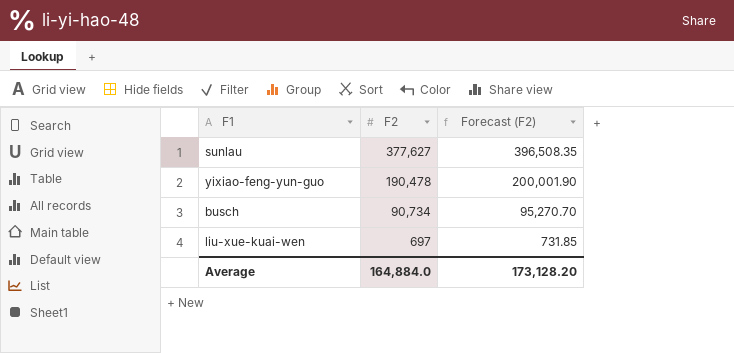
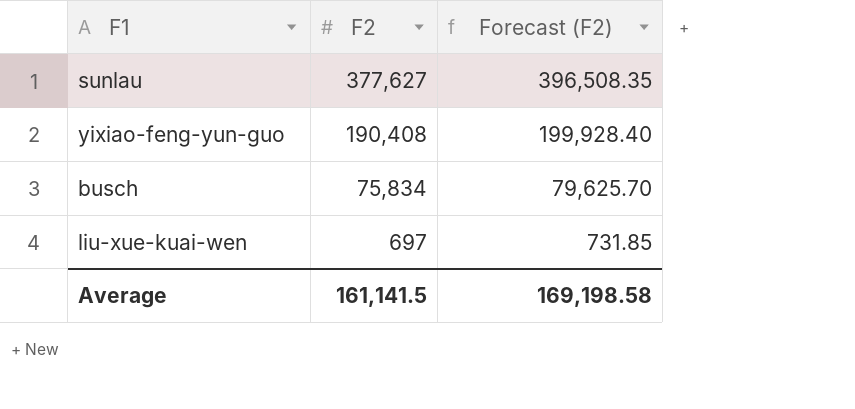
yixiao-feng-yun-guo | F2: 190,478 -> 190,408
yixiao-feng-yun-guo | Forecast (F2): 200,001.90 -> 199,928.40
busch | F2: 90,734 -> 75,834
busch | Forecast (F2): 95,270.70 -> 79,625.70
Average | F2: 164,884.0 -> 161,141.5
Average | Forecast (F2): 173,128.20 -> 169,198.58

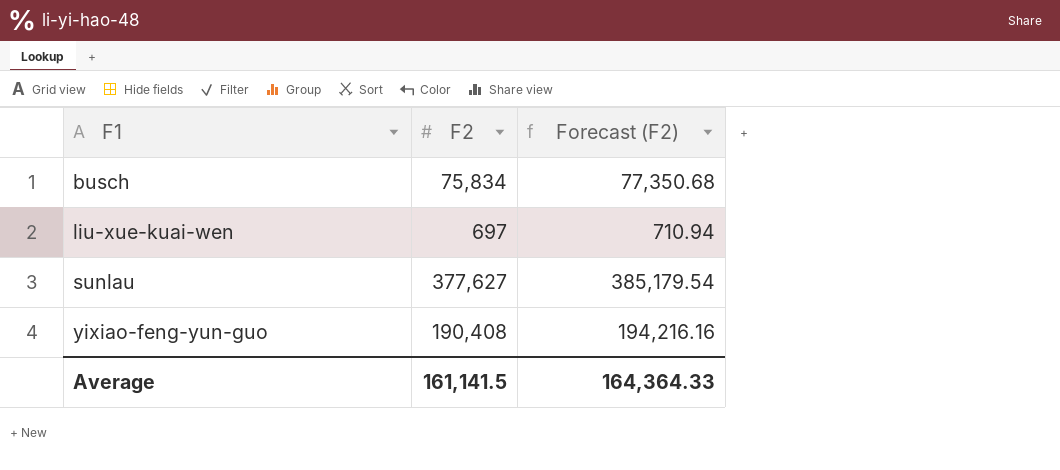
row order: F2 descending -> F1 ascending
column Forecast (F2) | formula: [F2] * 1.05 -> [F2] * 1.02
Average | Forecast (F2): 169,198.58 -> 164,364.33

